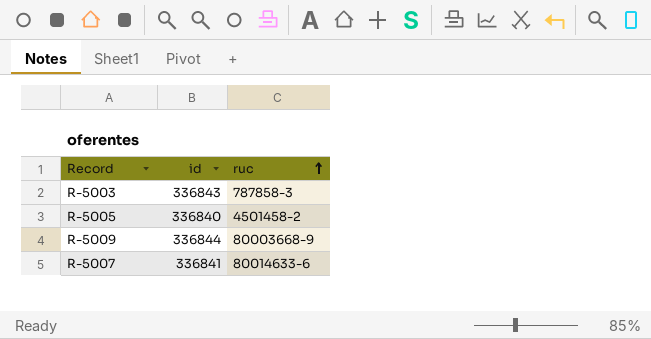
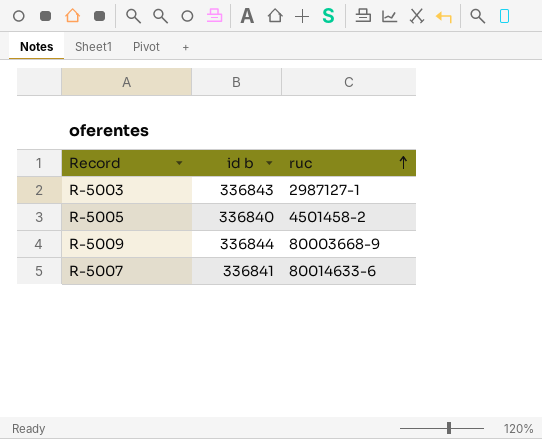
column name: id -> id b
R-5003 | ruc: 787858-3 -> 2987127-1

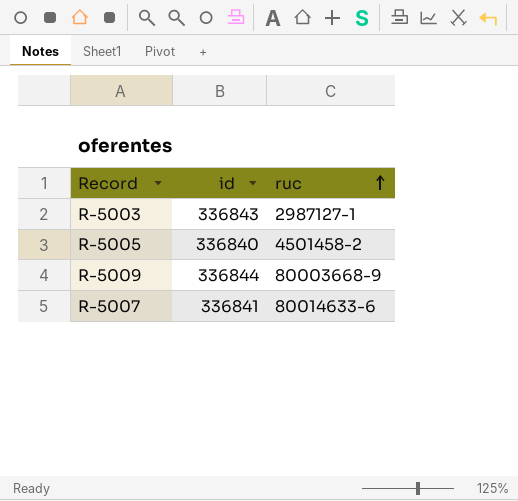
column name: id b -> id

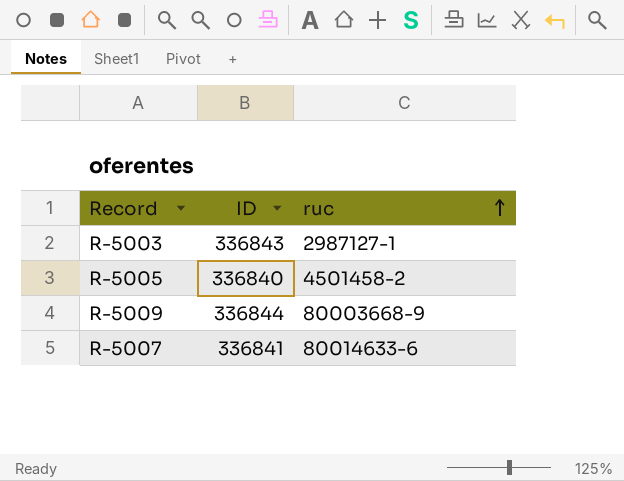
column name: id -> ID

